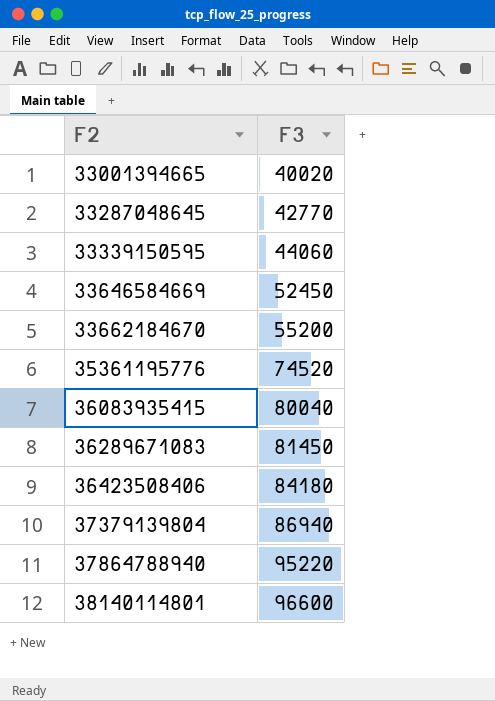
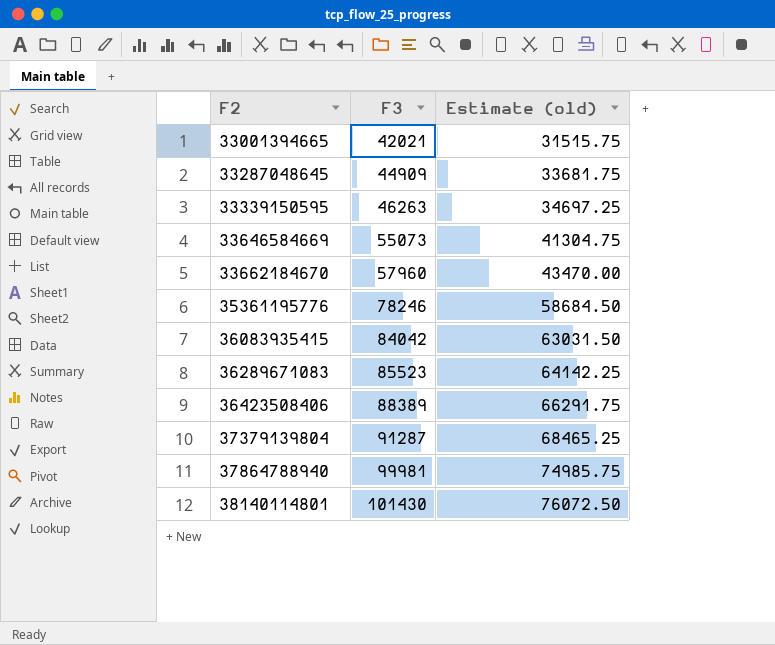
column Estimate (old) | formula: none -> [F3] * 0.75
33001394665 | F3: 40020 -> 42021
33287048645 | F3: 42770 -> 44909
33339150595 | F3: 44060 -> 46263
33646584669 | F3: 52450 -> 55073
33662184670 | F3: 55200 -> 57960
35361195776 | F3: 74520 -> 78246
36083935415 | F3: 80040 -> 84042
36289671083 | F3: 81450 -> 85523
36423508406 | F3: 84180 -> 88389
37379139804 | F3: 86940 -> 91287
37864788940 | F3: 95220 -> 99981
38140114801 | F3: 96600 -> 101430

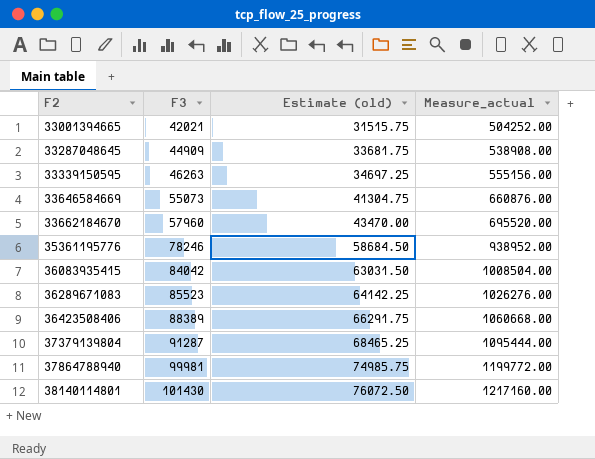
column Measure_actual | formula: none -> [F3] * 12

